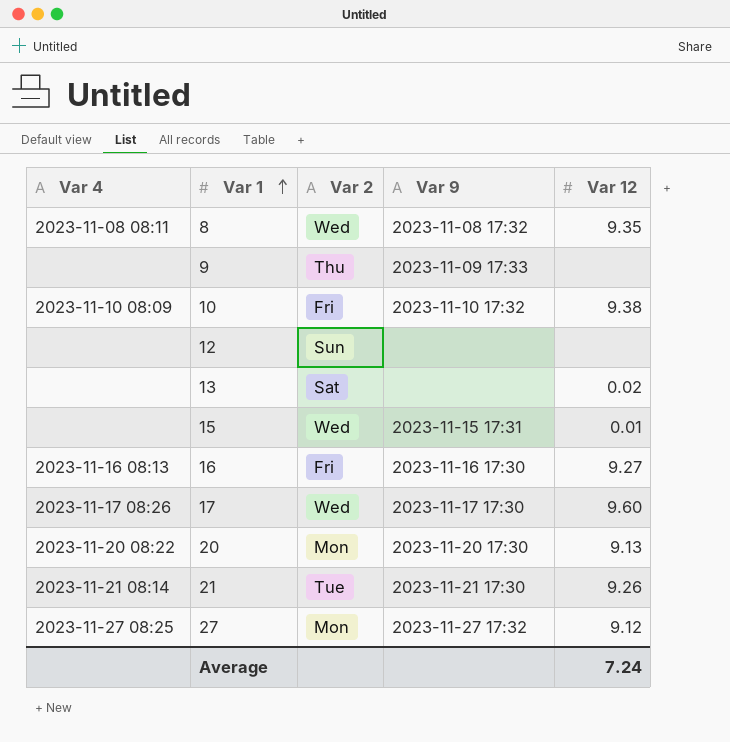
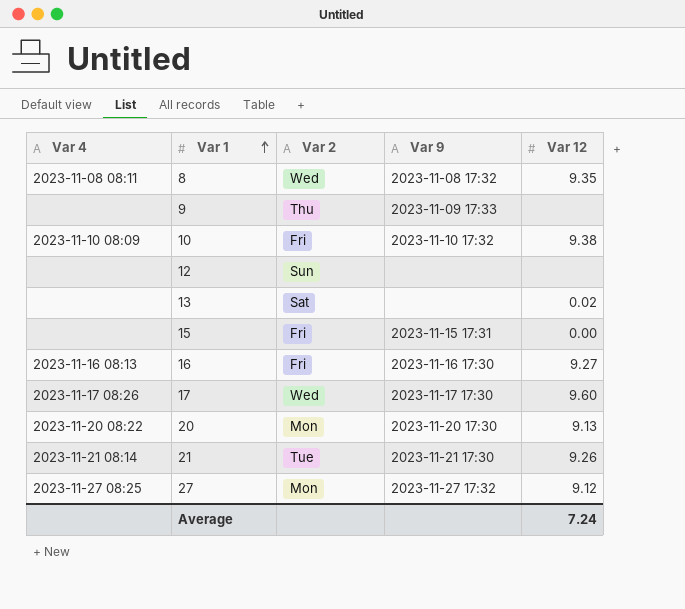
15 | Var 2: Wed -> Fri
15 | Var 12: 0.01 -> 0.00

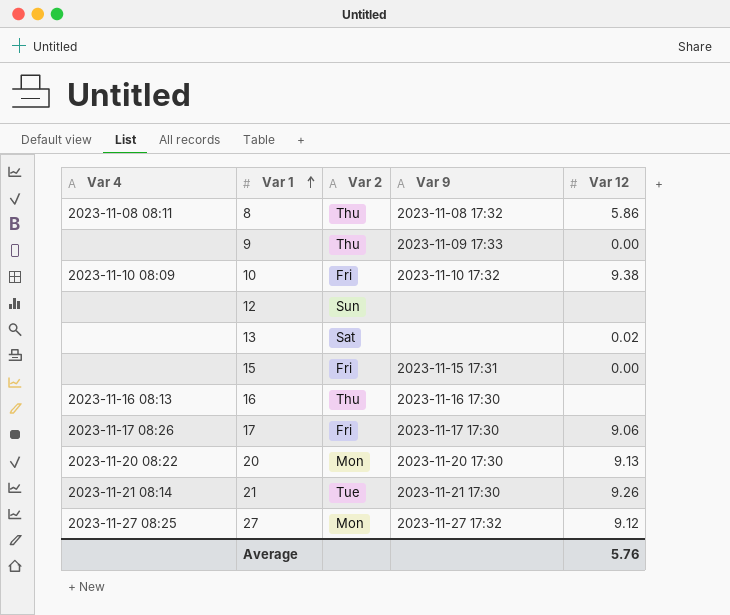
8 | Var 2: Wed -> Thu
8 | Var 12: 9.35 -> 5.86
9 | Var 12: none -> 0.00
16 | Var 2: Fri -> Thu
16 | Var 12: 9.27 -> none
17 | Var 2: Wed -> Fri
17 | Var 12: 9.60 -> 9.06
Average | Var 12: 7.24 -> 5.76

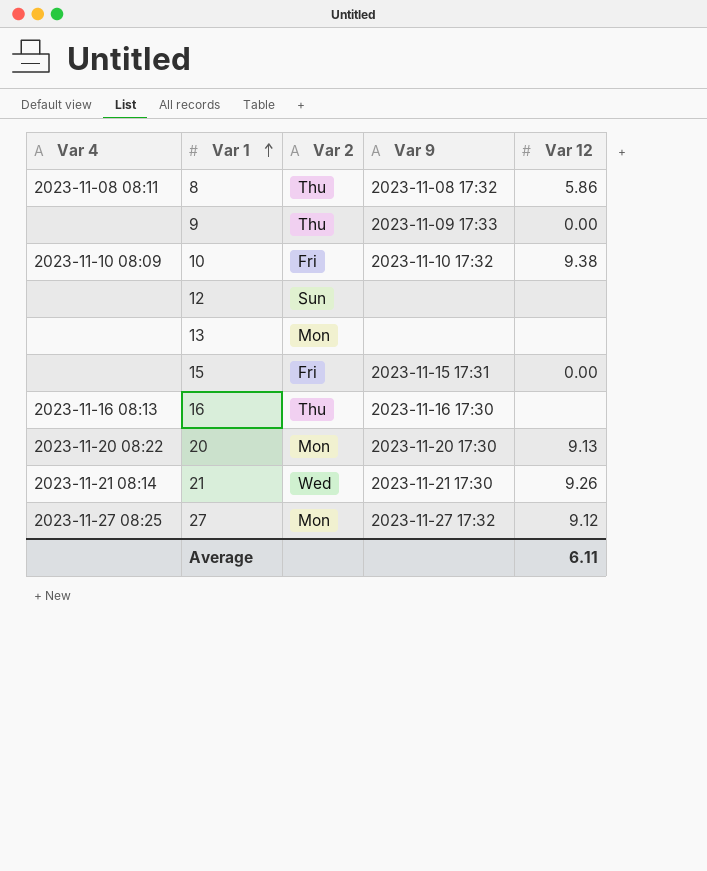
row 17: 2023-11-17 08:26 | Fri | 2023-11-17 17:30 | 9.06 -> none
13 | Var 2: Sat -> Mon
13 | Var 12: 0.02 -> none
21 | Var 2: Tue -> Wed
Average | Var 12: 5.76 -> 6.11

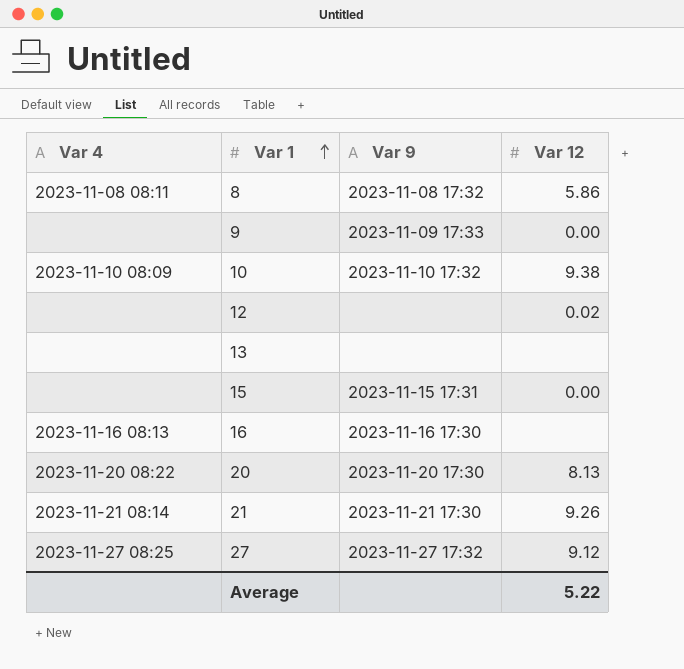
column Var 2 | position: 3 -> none
12 | Var 12: none -> 0.02
20 | Var 12: 9.13 -> 8.13
Average | Var 12: 6.11 -> 5.22

